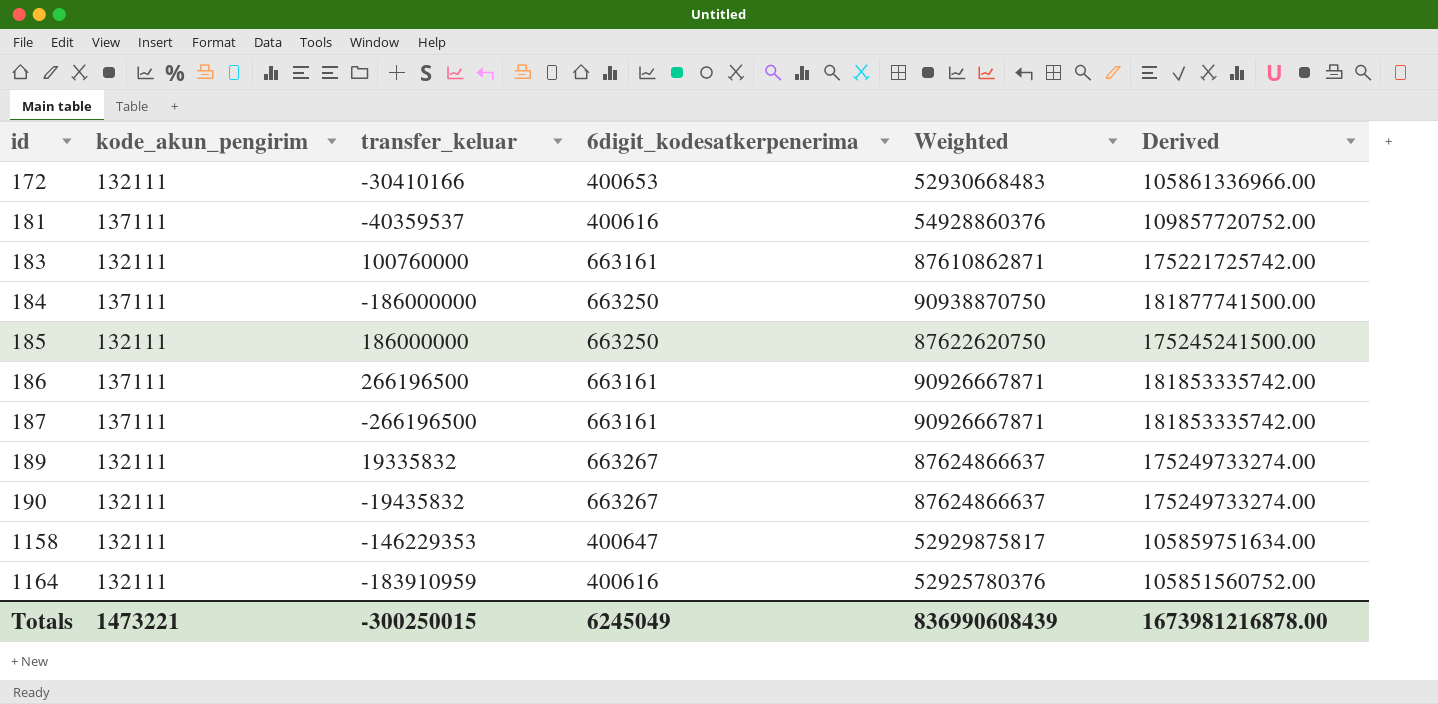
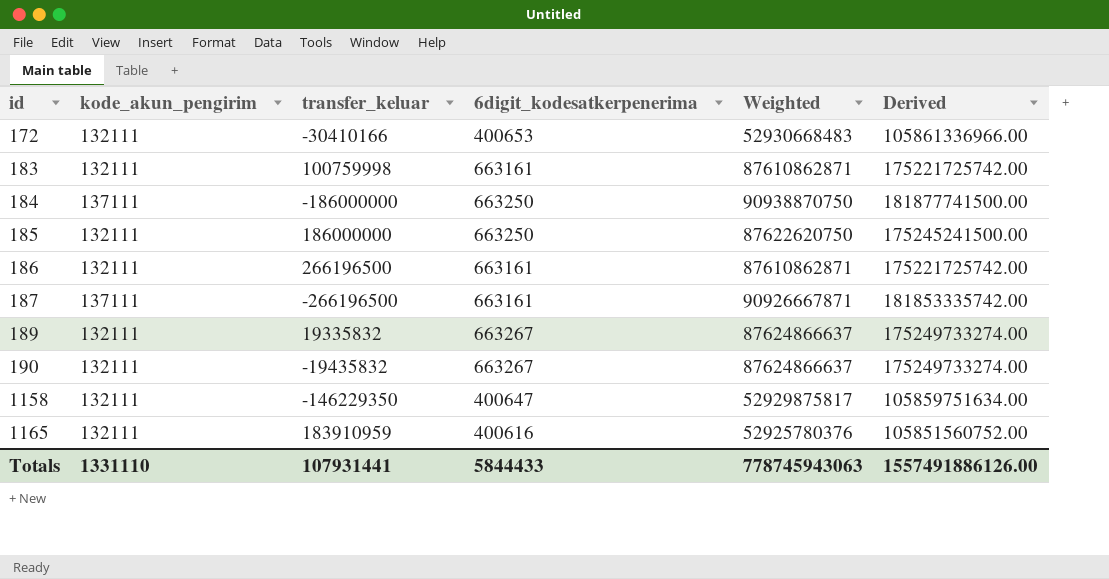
row 181: 137111 | -40359537 | 400616 | 54928860376 | 109857720752.00 -> none
row 1164: 132111 | -183910959 | 400616 | 52925780376 | 105851560752.00 -> none
183 | transfer_keluar: 100760000 -> 100759998
186 | kode_akun_pengirim: 137111 -> 132111
186 | Weighted: 90926667871 -> 87610862871
186 | Derived: 181853335742.00 -> 175221725742.00
1158 | transfer_keluar: -146229353 -> -146229350
row 1165: none -> 132111 | 183910959 | 400616 | 52925780376 | 105851560752.00
Totals | kode_akun_pengirim: 1473221 -> 1331110
Totals | transfer_keluar: -300250015 -> 107931441
Totals | 6digit_kodesatkerpenerima: 6245049 -> 5844433
Totals | Weighted: 836990608439 -> 778745943063
Totals | Derived: 1673981216878.00 -> 1557491886126.00

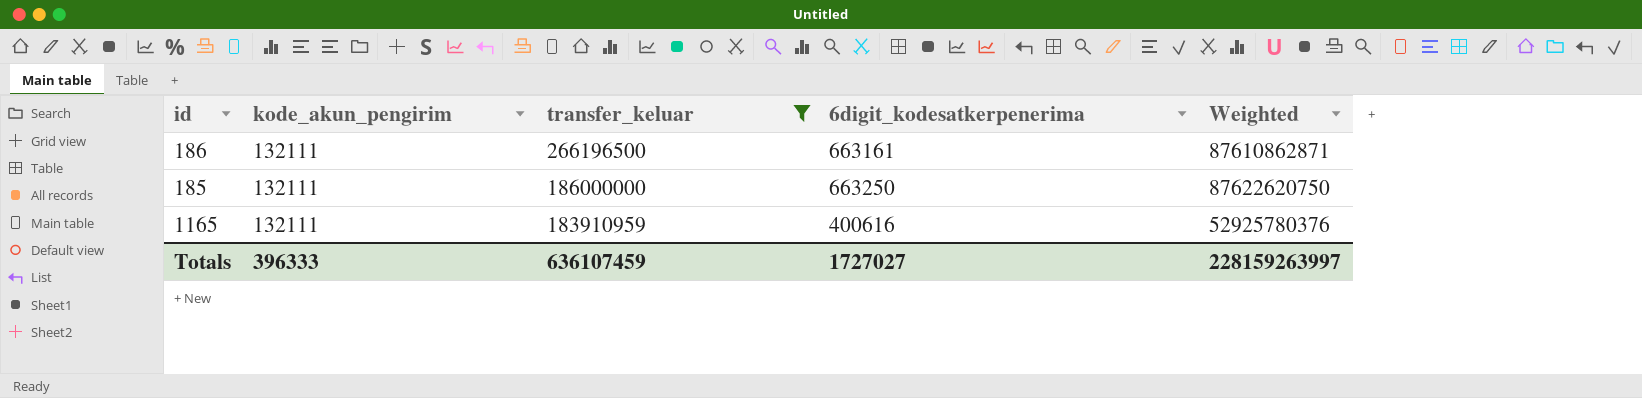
filter: none -> transfer_keluar >= 183910959
row order: id ascending -> transfer_keluar descending
column Derived | formula: [Weighted] * 2 -> none
Totals | kode_akun_pengirim: 1331110 -> 396333
Totals | transfer_keluar: 107931441 -> 636107459
Totals | 6digit_kodesatkerpenerima: 5844433 -> 1727027
Totals | Weighted: 778745943063 -> 228159263997

